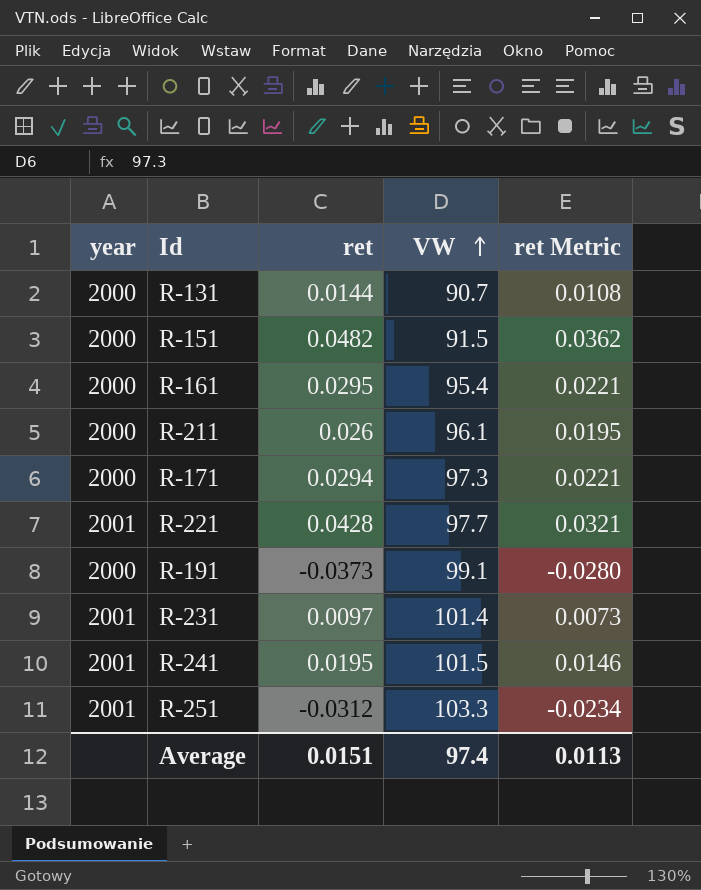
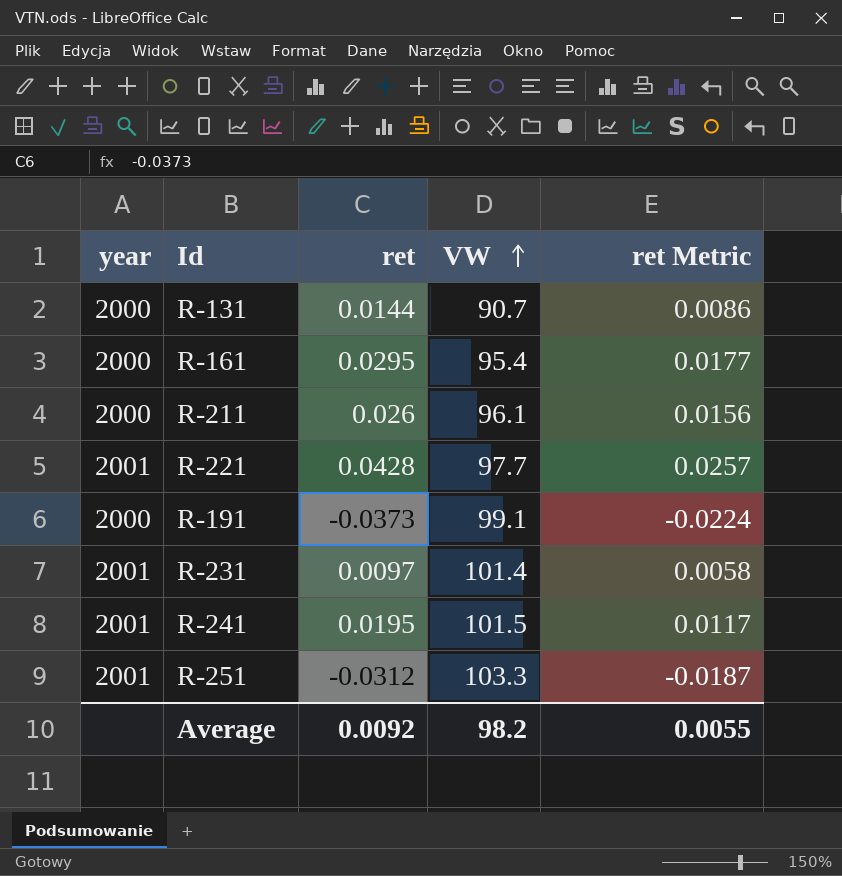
column ret Metric | formula: [ret] * 0.75 -> [ret] * 0.6
row R-151: 2000 | 0.0482 | 91.5 | 0.0362 -> none
row R-171: 2000 | 0.0294 | 97.3 | 0.0221 -> none
Average | ret: 0.0151 -> 0.0092
Average | VW: 97.4 -> 98.2
Average | ret Metric: 0.0113 -> 0.0055

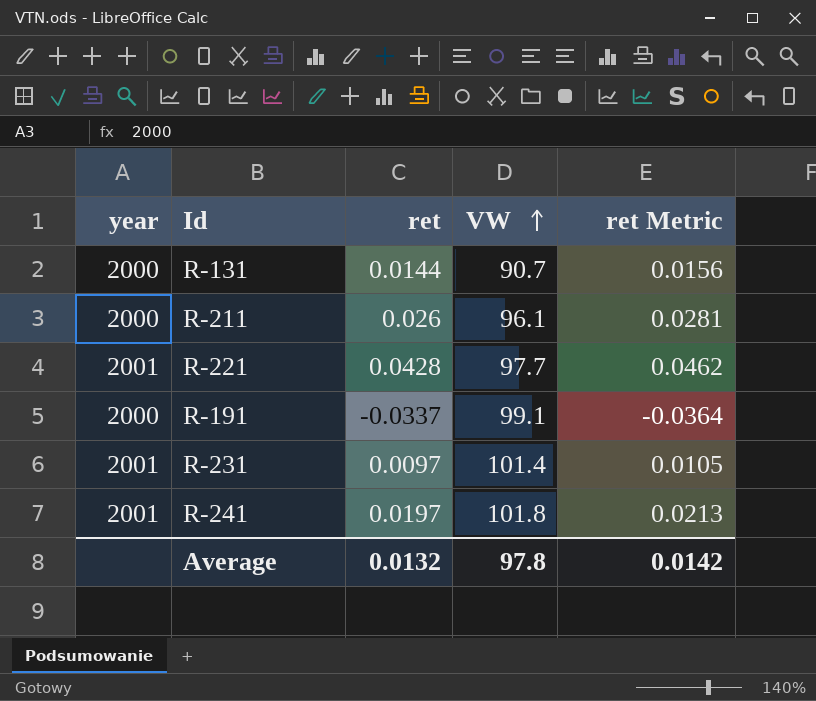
column ret Metric | formula: [ret] * 0.6 -> [ret] * 1.08
row R-161: 2000 | 0.0295 | 95.4 | 0.0177 -> none
row R-251: 2001 | -0.0312 | 103.3 | -0.0187 -> none
R-191 | ret: -0.0373 -> -0.0337
R-241 | ret: 0.0195 -> 0.0197
R-241 | VW: 101.5 -> 101.8
Average | ret: 0.0092 -> 0.0132
Average | VW: 98.2 -> 97.8
Average | ret Metric: 0.0055 -> 0.0142

